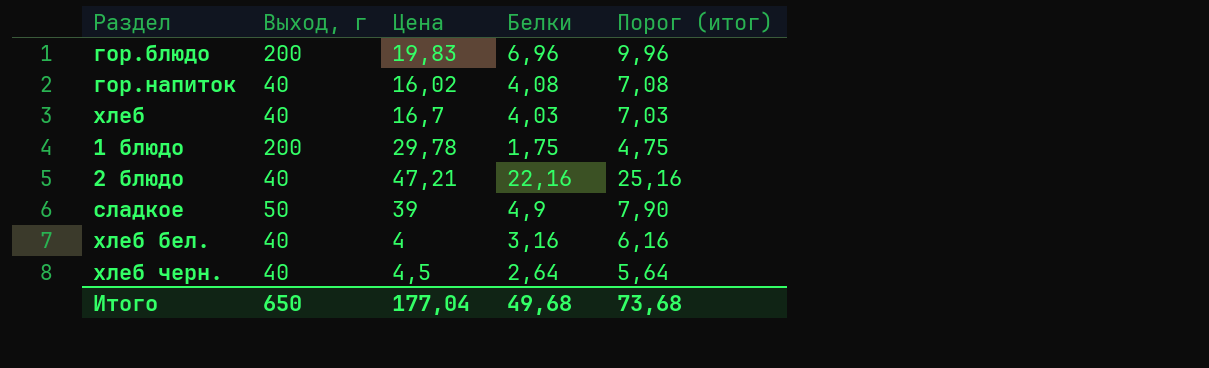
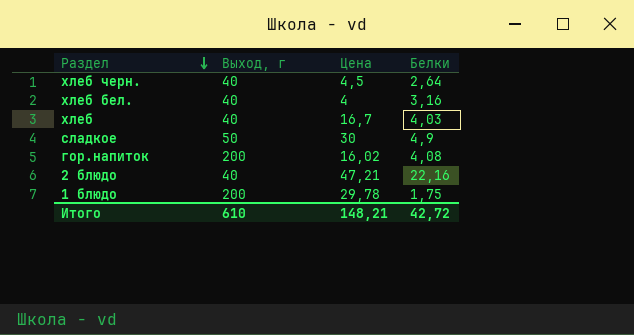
row order: none -> Раздел descending
column Порог (итог) | formula: [Белки] + 3 -> none
row гор.блюдо: 200 | 19,83 | 6,96 | 9,96 -> none
сладкое | Цена: 39 -> 30
гор.напиток | Выход, г: 40 -> 200
Итого | Выход, г: 650 -> 610
Итого | Цена: 177,04 -> 148,21
Итого | Белки: 49,68 -> 42,72

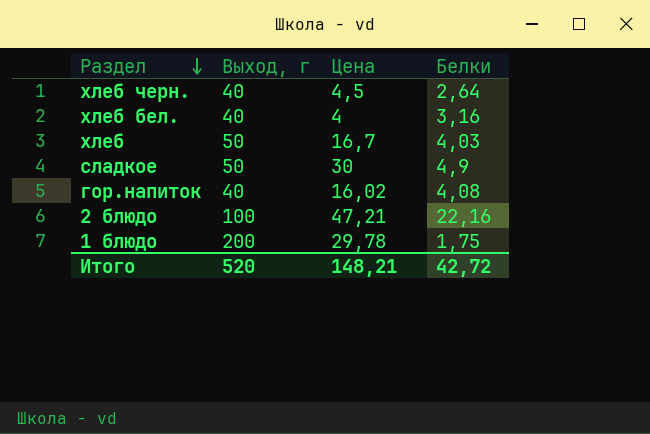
хлеб | Выход, г: 40 -> 50
гор.напиток | Выход, г: 200 -> 40
2 блюдо | Выход, г: 40 -> 100
Итого | Выход, г: 610 -> 520

